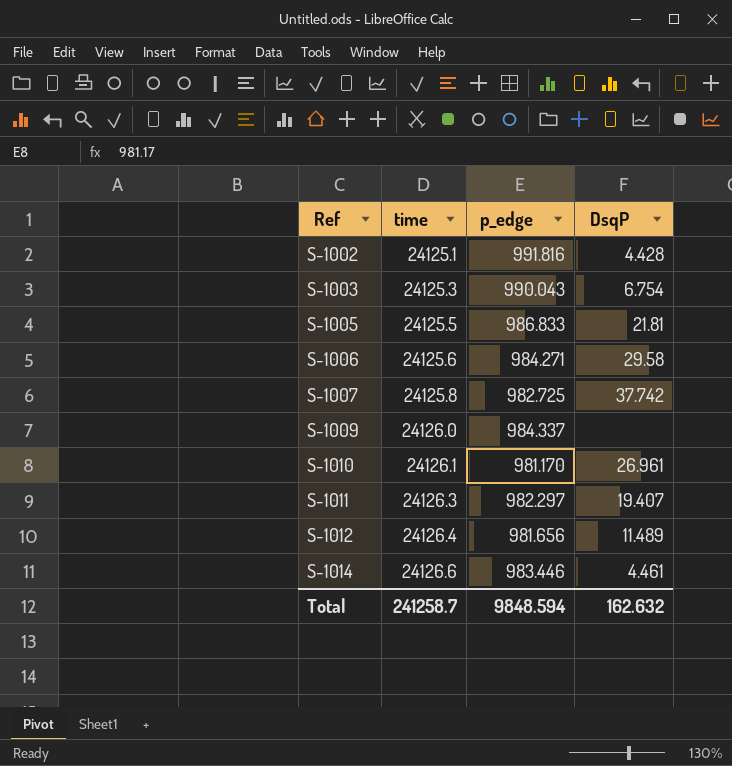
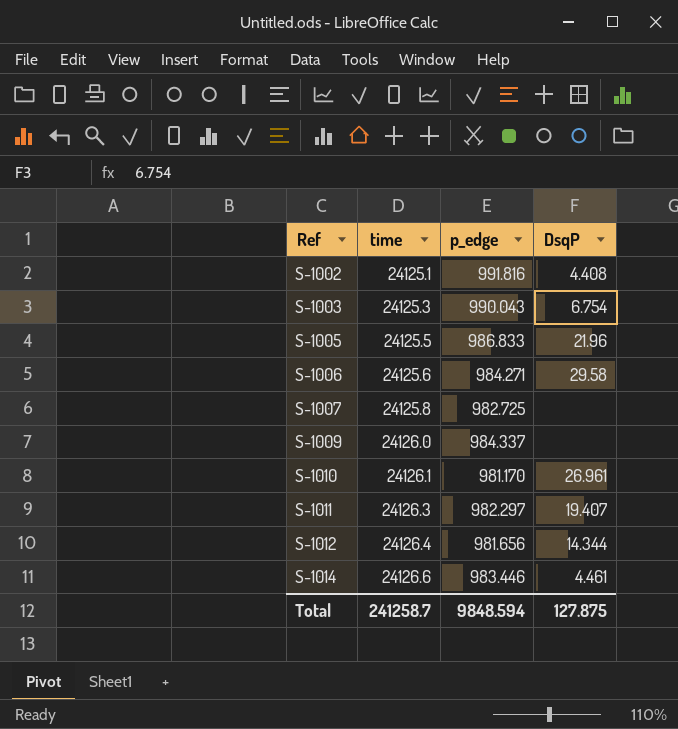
S-1002 | DsqP: 4.428 -> 4.408
S-1005 | DsqP: 21.81 -> 21.96
S-1007 | DsqP: 37.742 -> none
S-1012 | DsqP: 11.489 -> 14.344
Total | DsqP: 162.632 -> 127.875

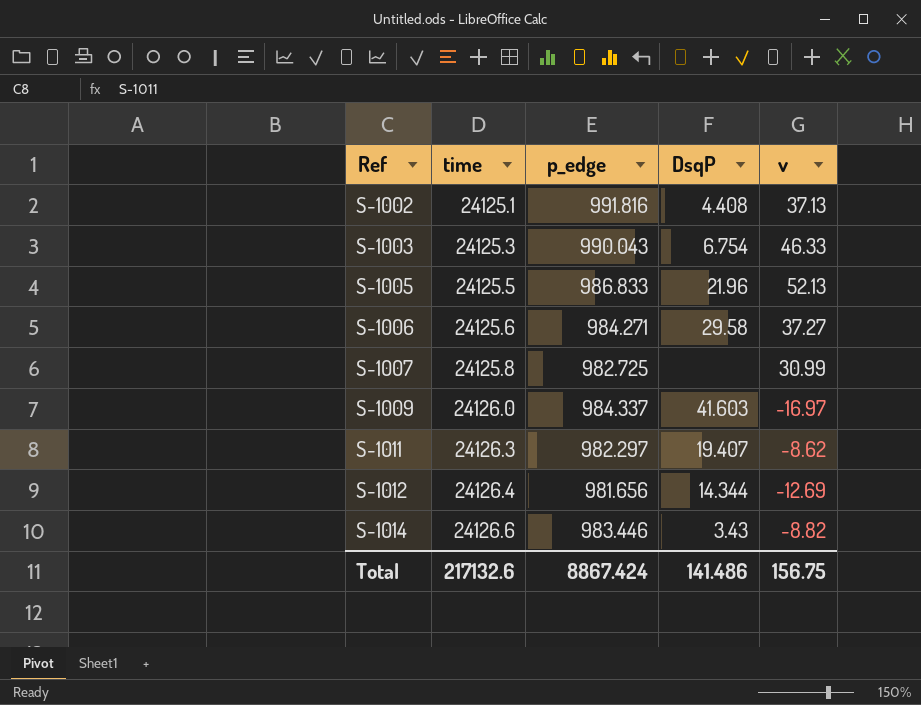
column v | position: none -> 5
row S-1010: 24126.1 | 981.170 | 26.961 -> none
S-1009 | DsqP: none -> 41.603
S-1014 | DsqP: 4.461 -> 3.43
Total | time: 241258.7 -> 217132.6
Total | p_edge: 9848.594 -> 8867.424
Total | DsqP: 127.875 -> 141.486

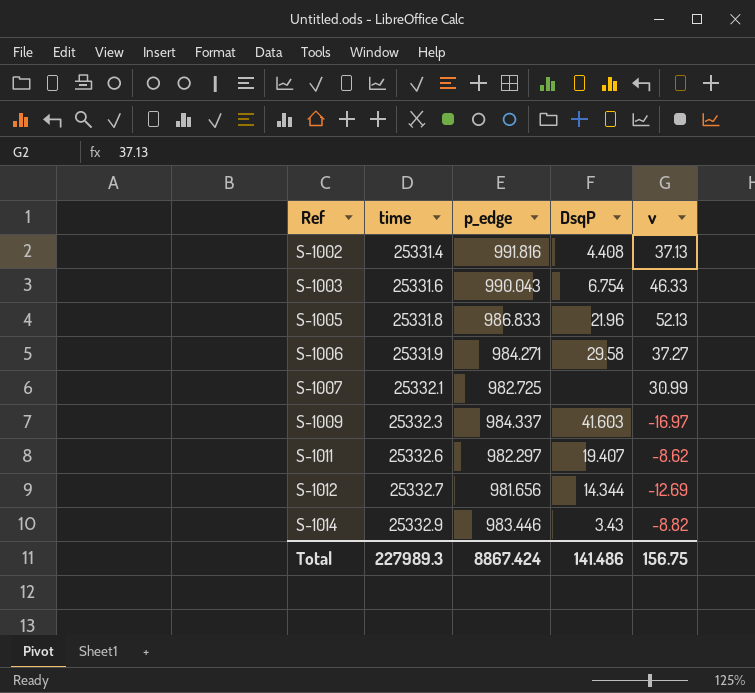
S-1002 | time: 24125.1 -> 25331.4
S-1003 | time: 24125.3 -> 25331.6
S-1005 | time: 24125.5 -> 25331.8
S-1006 | time: 24125.6 -> 25331.9
S-1007 | time: 24125.8 -> 25332.1
S-1009 | time: 24126.0 -> 25332.3
S-1011 | time: 24126.3 -> 25332.6
S-1012 | time: 24126.4 -> 25332.7
S-1014 | time: 24126.6 -> 25332.9
Total | time: 217132.6 -> 227989.3

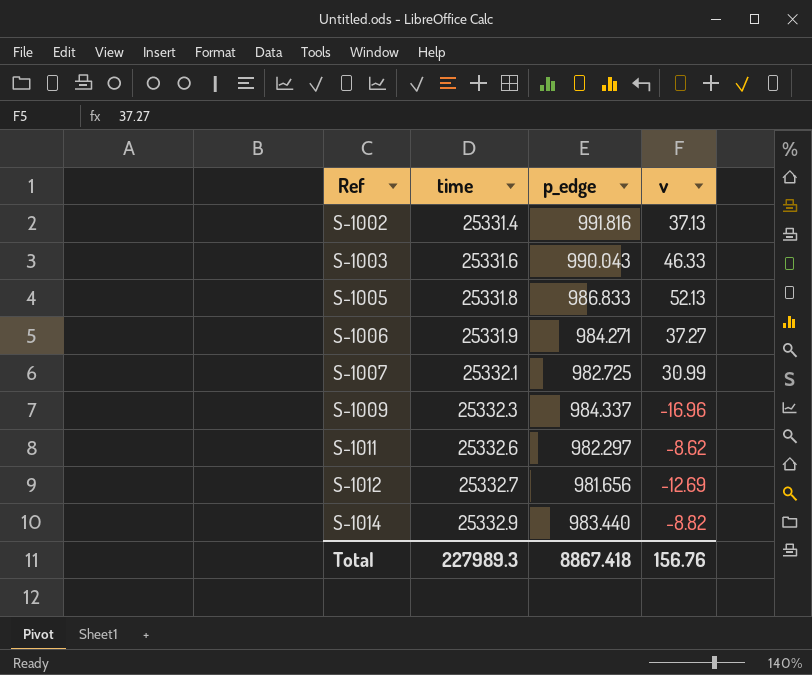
column DsqP | position: 4 -> none
S-1009 | v: -16.97 -> -16.96
S-1014 | p_edge: 983.446 -> 983.440
Total | p_edge: 8867.424 -> 8867.418
Total | v: 156.75 -> 156.76

